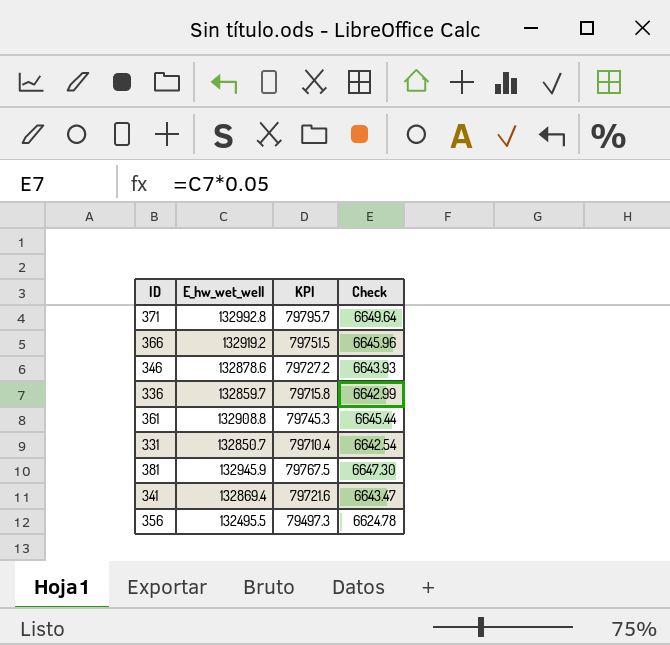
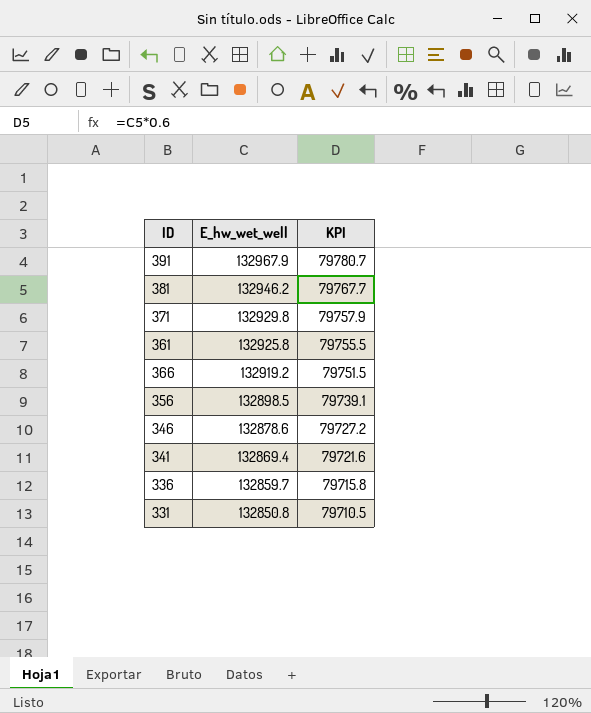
row order: none -> E_hw_wet_well descending
column Check | formula: [E_hw_wet_well] * 0.05 -> none
row 391: none -> 132967.9 | 79780.7
381 | E_hw_wet_well: 132945.9 -> 132946.2
381 | KPI: 79767.5 -> 79767.7
371 | E_hw_wet_well: 132992.8 -> 132929.8
371 | KPI: 79795.7 -> 79757.9
361 | E_hw_wet_well: 132908.8 -> 132925.8
361 | KPI: 79745.3 -> 79755.5
356 | E_hw_wet_well: 132495.5 -> 132898.5
356 | KPI: 79497.3 -> 79739.1
331 | E_hw_wet_well: 132850.7 -> 132850.8
331 | KPI: 79710.4 -> 79710.5

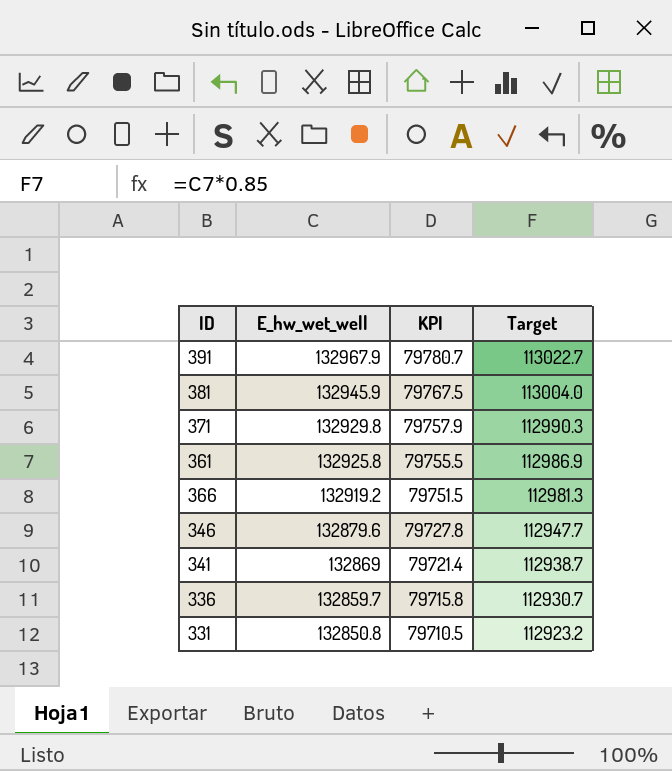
column Target | formula: none -> [E_hw_wet_well] * 0.85
row 356: 132898.5 | 79739.1 -> none
381 | E_hw_wet_well: 132946.2 -> 132945.9
381 | KPI: 79767.7 -> 79767.5
346 | E_hw_wet_well: 132878.6 -> 132879.6
346 | KPI: 79727.2 -> 79727.8
341 | E_hw_wet_well: 132869.4 -> 132869
341 | KPI: 79721.6 -> 79721.4

